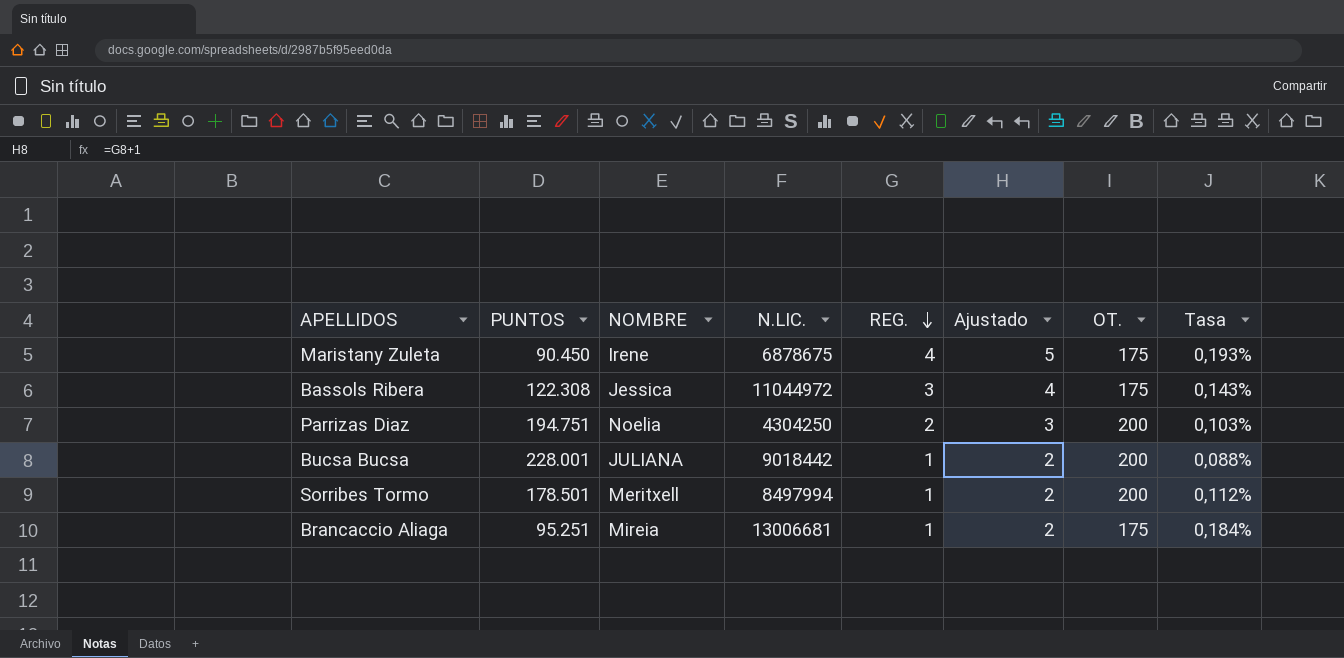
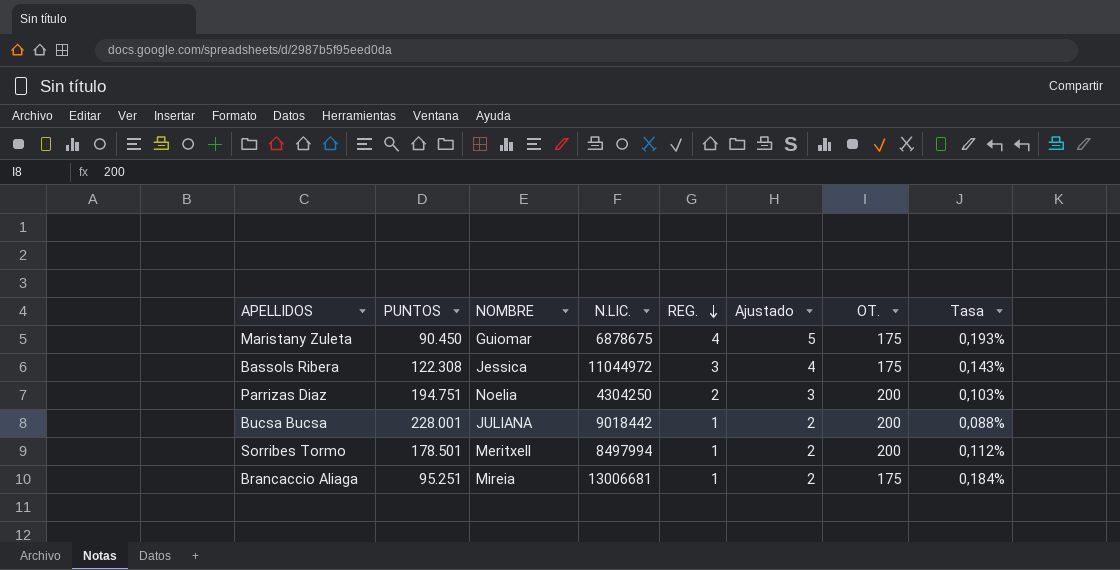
Maristany Zuleta | NOMBRE: Irene -> Guiomar

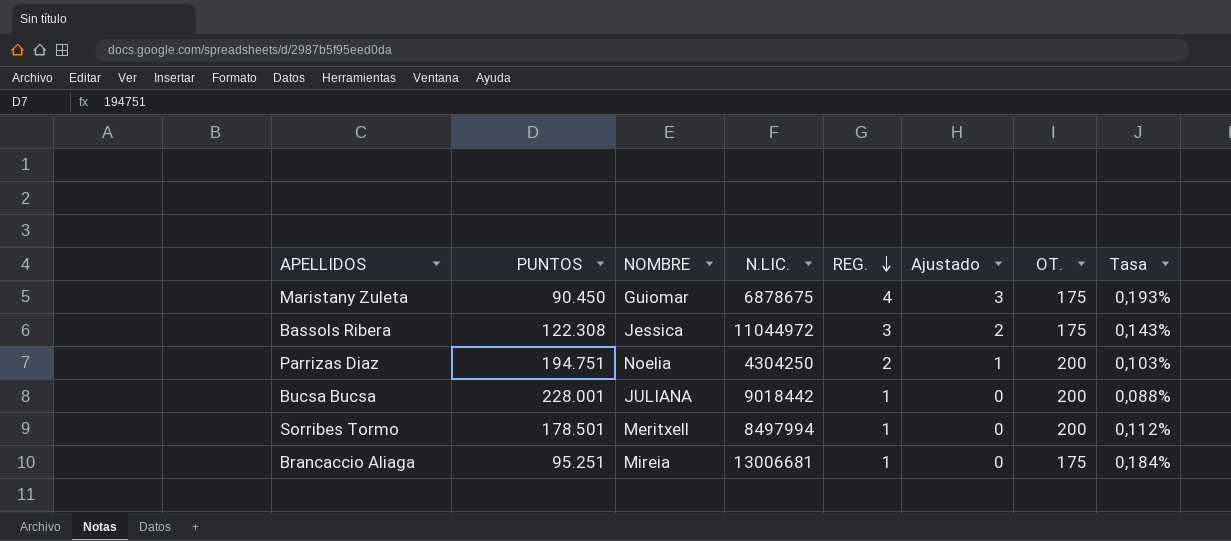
column Ajustado | formula: [REG.] + 1 -> [REG.] - 1

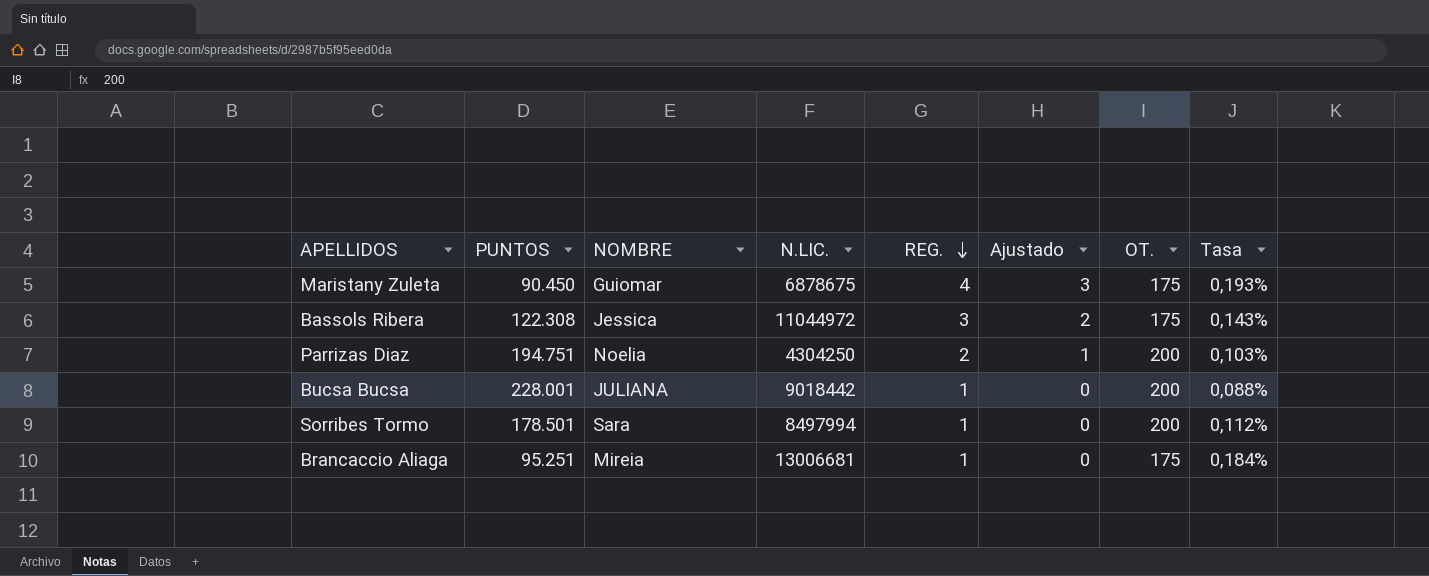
Sorribes Tormo | NOMBRE: Meritxell -> Sara

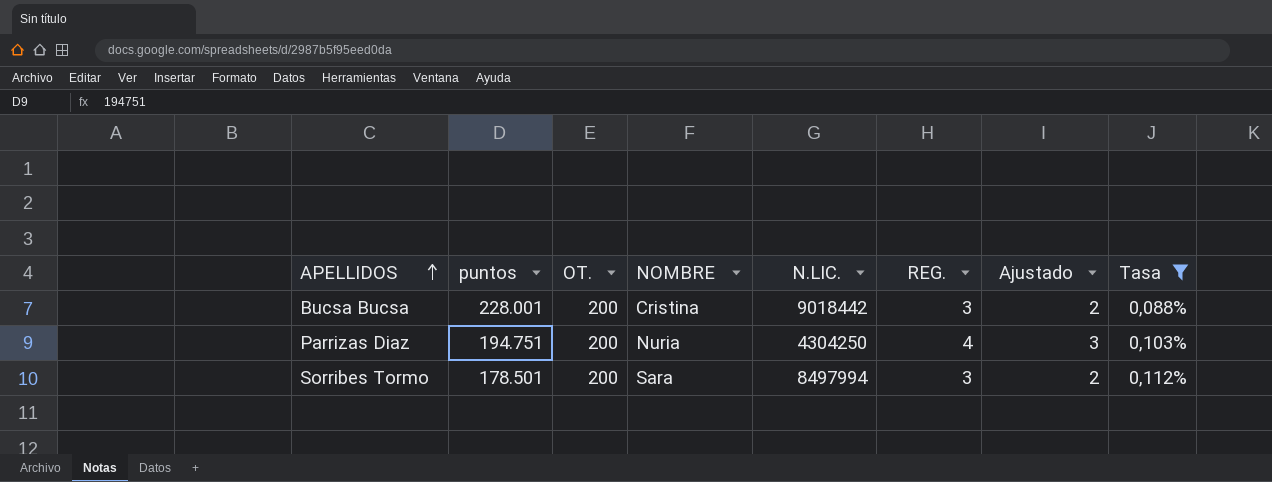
filter: none -> Tasa <= 0,112%
row order: REG. descending -> APELLIDOS ascending
column name: PUNTOS -> puntos
column OT. | position: 7 -> 3
Bucsa Bucsa | NOMBRE: JULIANA -> Cristina
Bucsa Bucsa | REG.: 1 -> 3
Bucsa Bucsa | Ajustado: 0 -> 2
Parrizas Diaz | NOMBRE: Noelia -> Nuria
Parrizas Diaz | REG.: 2 -> 4
Parrizas Diaz | Ajustado: 1 -> 3
Sorribes Tormo | REG.: 1 -> 3
Sorribes Tormo | Ajustado: 0 -> 2

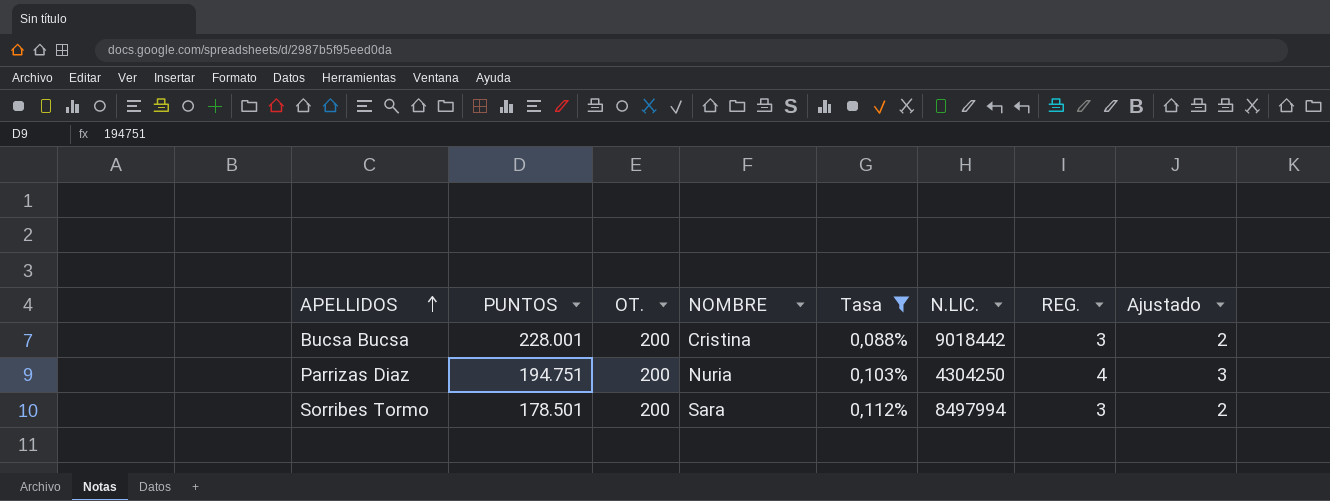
column name: puntos -> PUNTOS
column Tasa | position: 8 -> 5

